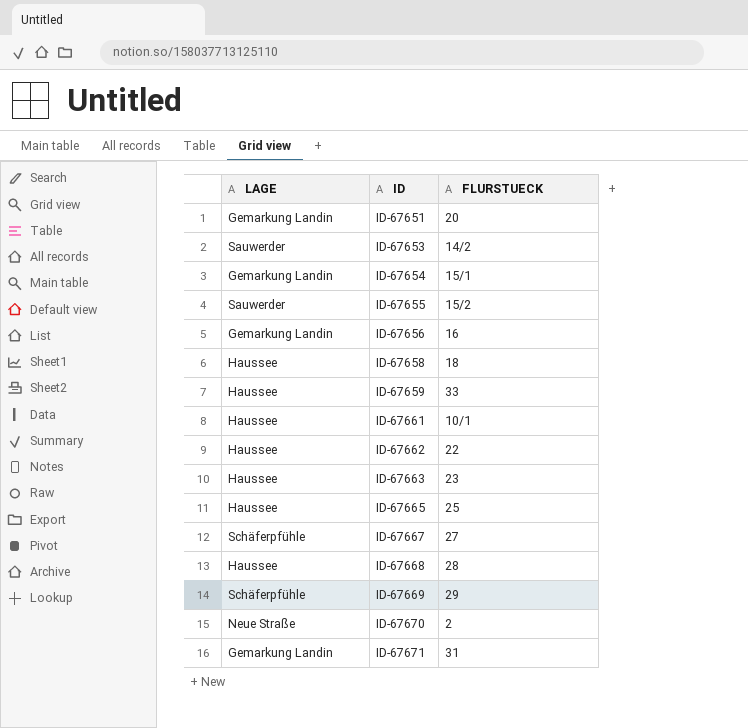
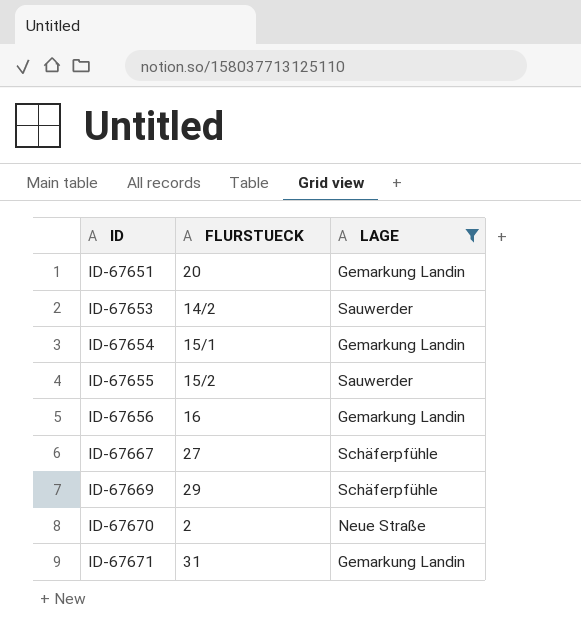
filter: none -> LAGE != Haussee
column LAGE | position: 1 -> 3

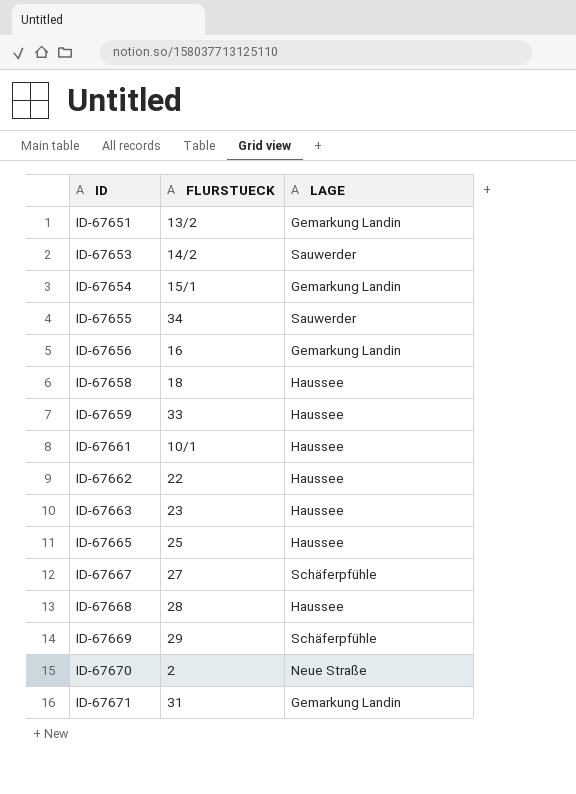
filter: LAGE != Haussee -> none
ID-67651 | FLURSTUECK: 20 -> 13/2
ID-67655 | FLURSTUECK: 15/2 -> 34

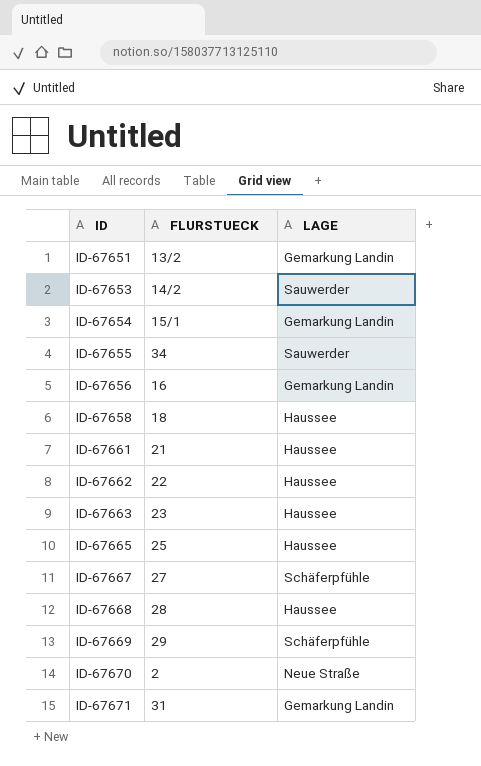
row ID-67659: 33 | Haussee -> none
ID-67661 | FLURSTUECK: 10/1 -> 21

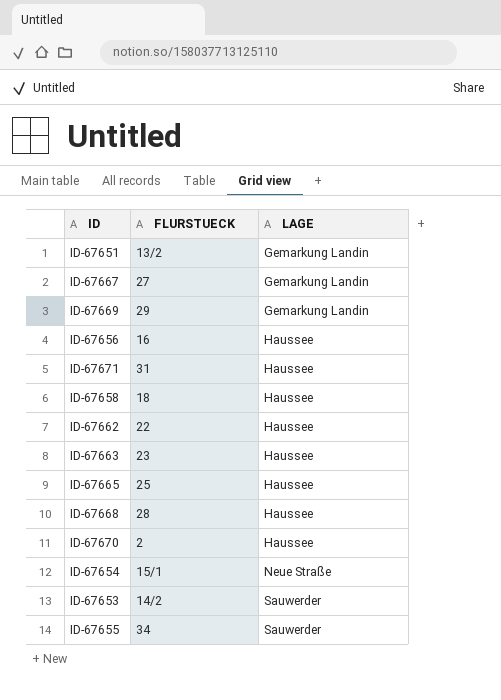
row order: ID ascending -> LAGE ascending
row ID-67661: 21 | Haussee -> none
ID-67667 | LAGE: Schäferpfühle -> Gemarkung Landin
ID-67669 | LAGE: Schäferpfühle -> Gemarkung Landin
ID-67656 | LAGE: Gemarkung Landin -> Haussee
ID-67671 | LAGE: Gemarkung Landin -> Haussee
ID-67670 | LAGE: Neue Straße -> Haussee
ID-67654 | LAGE: Gemarkung Landin -> Neue Straße

